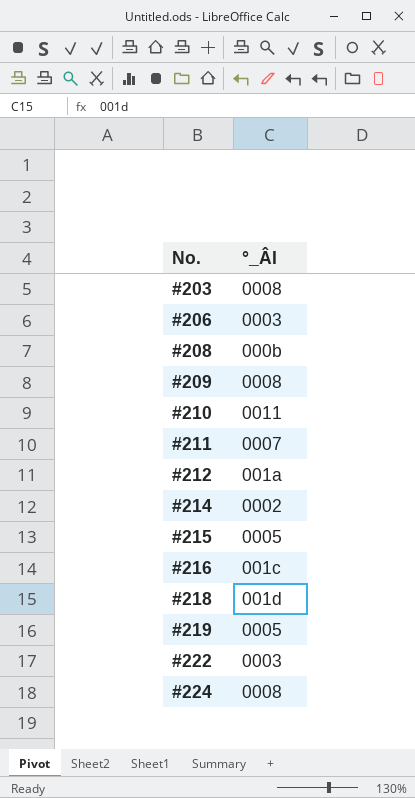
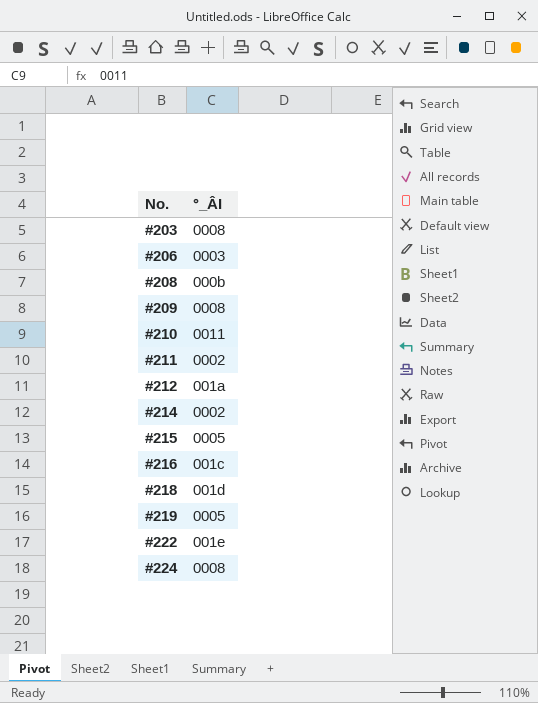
#211 | °_ÂI: 0007 -> 0002
#222 | °_ÂI: 0003 -> 001e

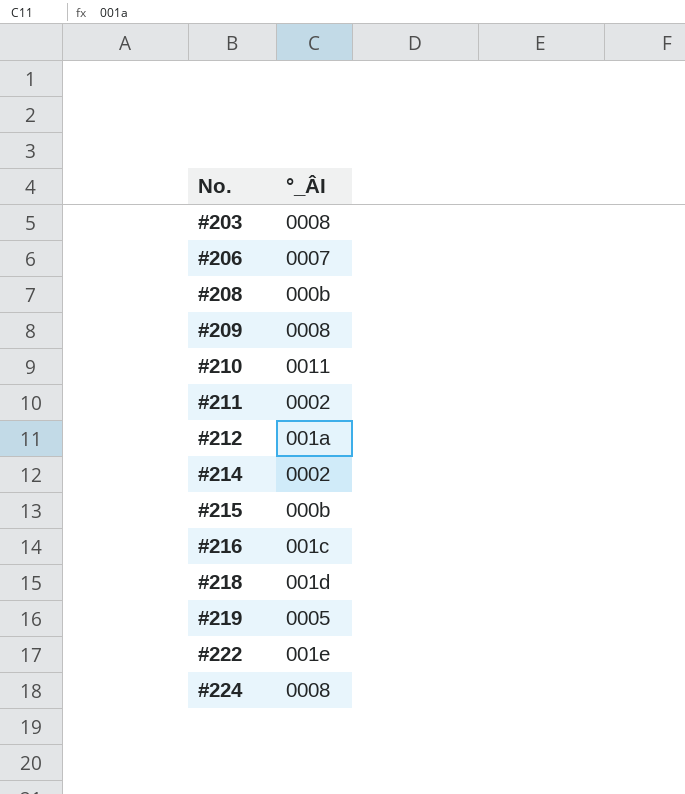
#206 | °_ÂI: 0003 -> 0007
#215 | °_ÂI: 0005 -> 000b

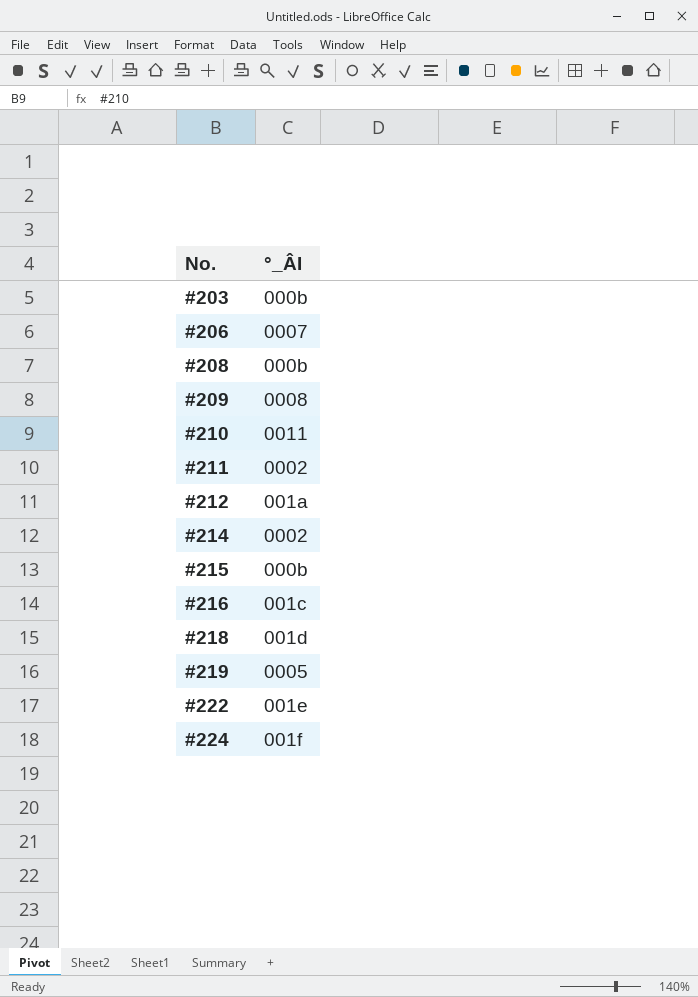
#203 | °_ÂI: 0008 -> 000b
#224 | °_ÂI: 0008 -> 001f

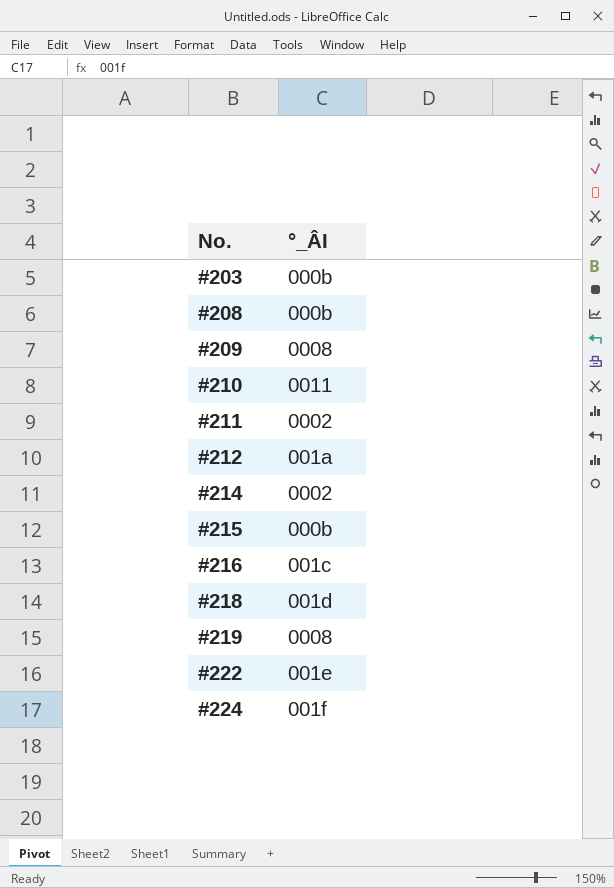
row #206: 0007 -> none
#219 | °_ÂI: 0005 -> 0008

